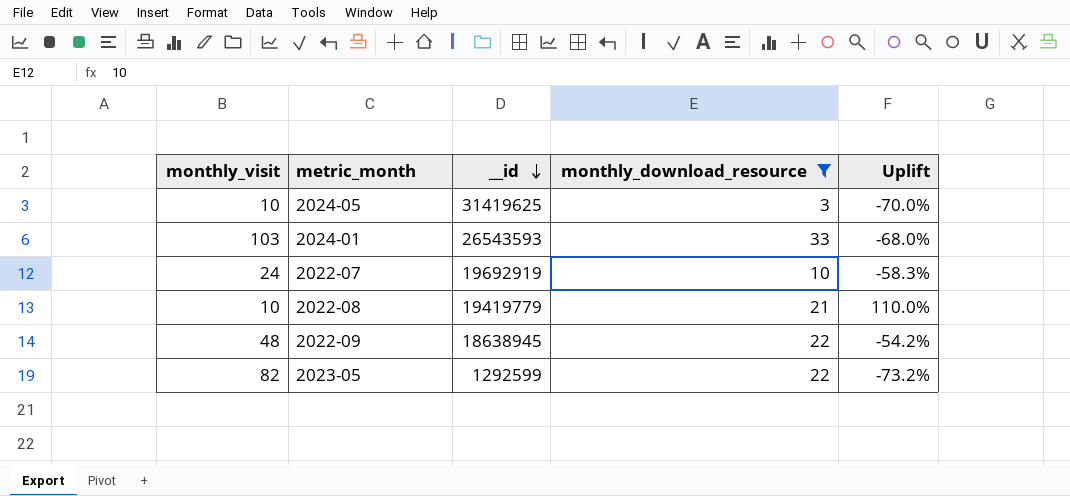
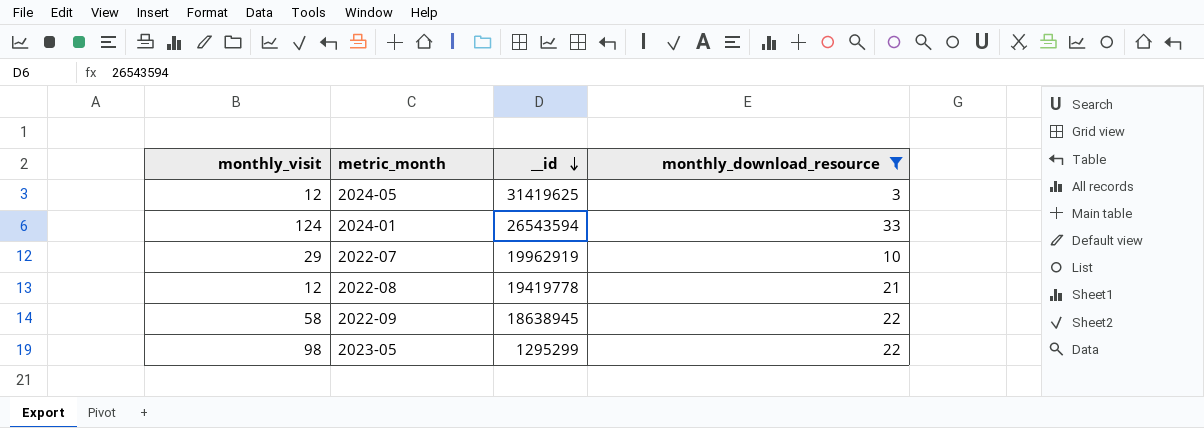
column Uplift | formula: ([monthly_download_resource] - [monthly_visit]) / [monthly_visit] -> none
2024-05 | monthly_visit: 10 -> 12
2024-01 | monthly_visit: 103 -> 124
2024-01 | __id: 26543593 -> 26543594
2022-07 | monthly_visit: 24 -> 29
2022-07 | __id: 19692919 -> 19962919
2022-08 | monthly_visit: 10 -> 12
2022-08 | __id: 19419779 -> 19419778
2022-09 | monthly_visit: 48 -> 58
2023-05 | monthly_visit: 82 -> 98
2023-05 | __id: 1292599 -> 1295299

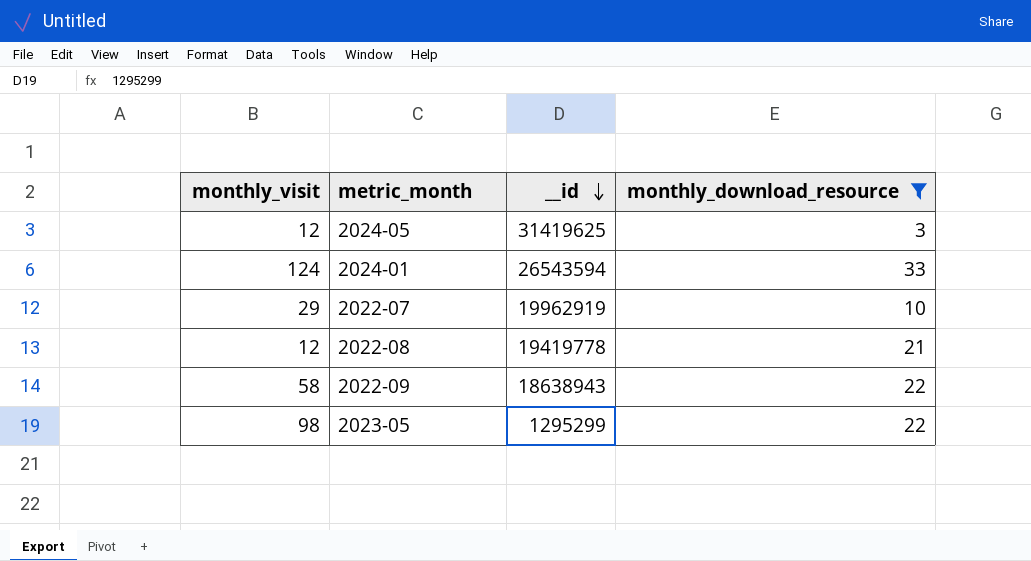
2022-09 | __id: 18638945 -> 18638943

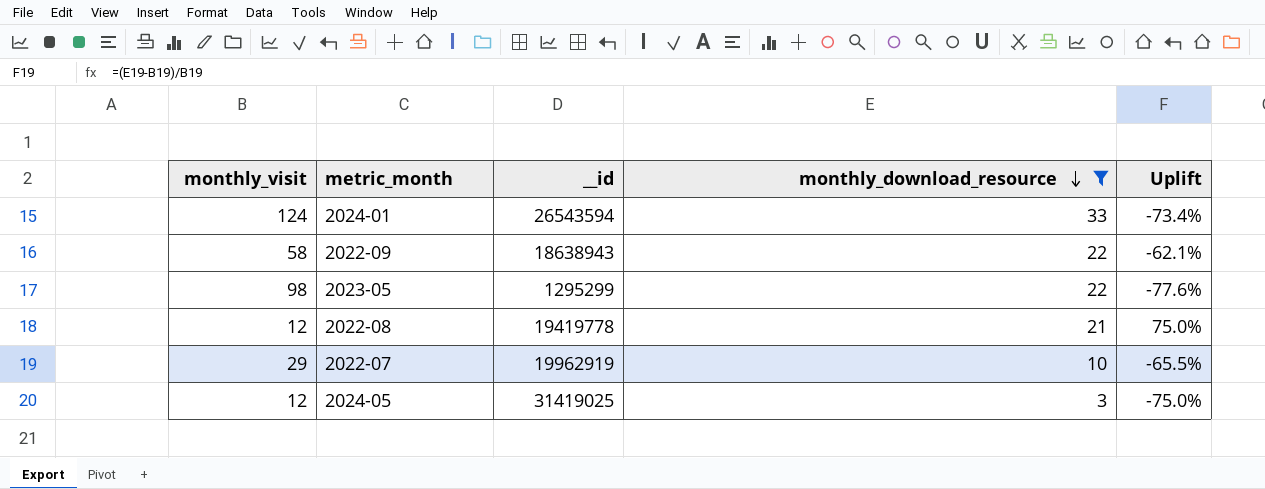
row order: __id descending -> monthly_download_resource descending
column Uplift | formula: none -> ([monthly_download_resource] - [monthly_visit]) / [monthly_visit]
2024-05 | __id: 31419625 -> 31419025

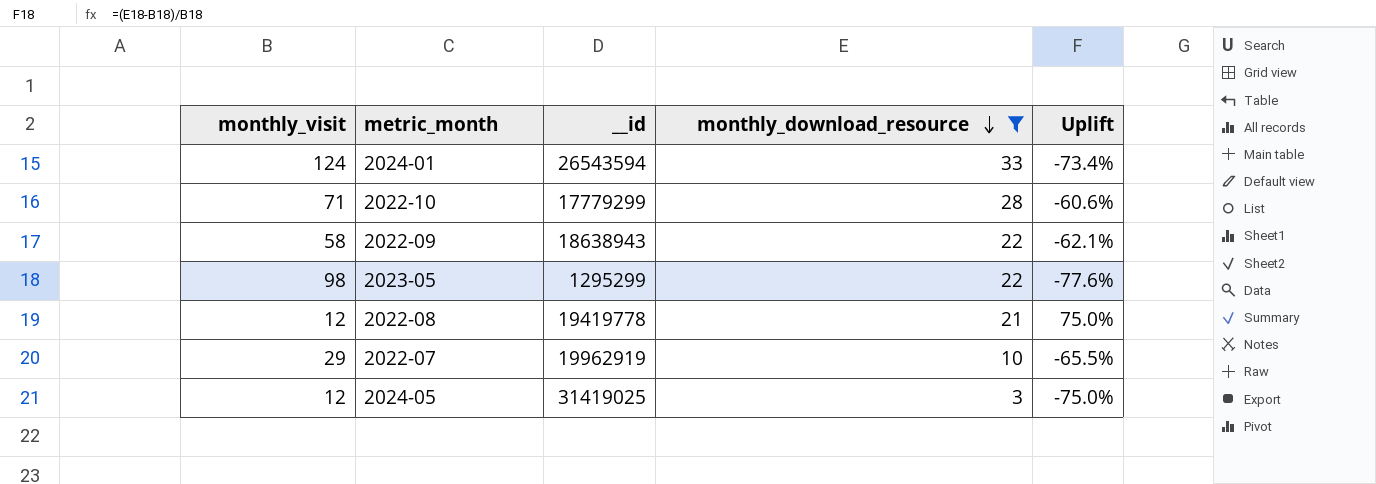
row 2022-10: none -> 71 | 17779299 | 28 | -60.6%

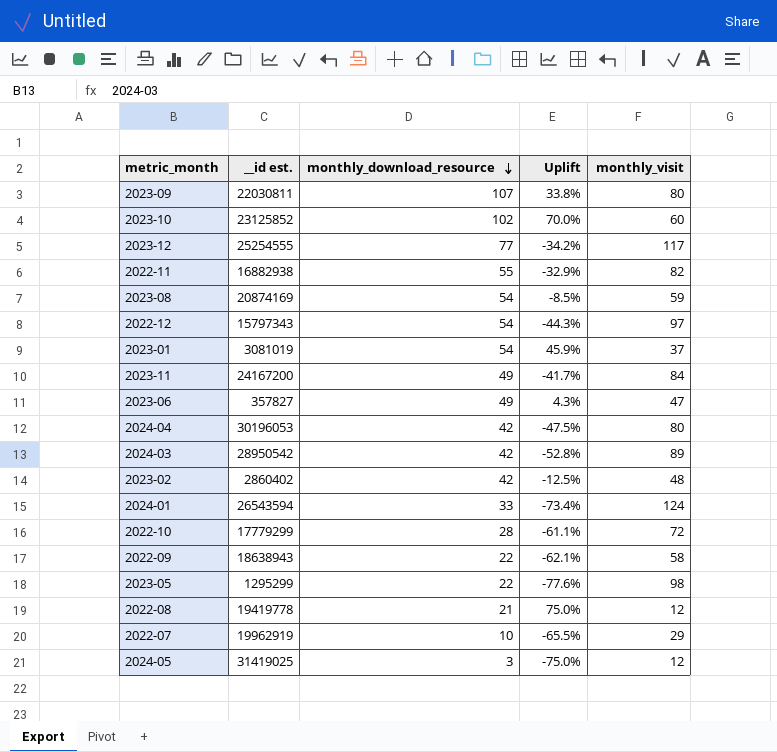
filter: monthly_download_resource <= 33 -> none
column name: __id -> __id est.
column monthly_visit | position: 1 -> 5
2022-10 | Uplift: -60.6% -> -61.1%
2022-10 | monthly_visit: 71 -> 72

